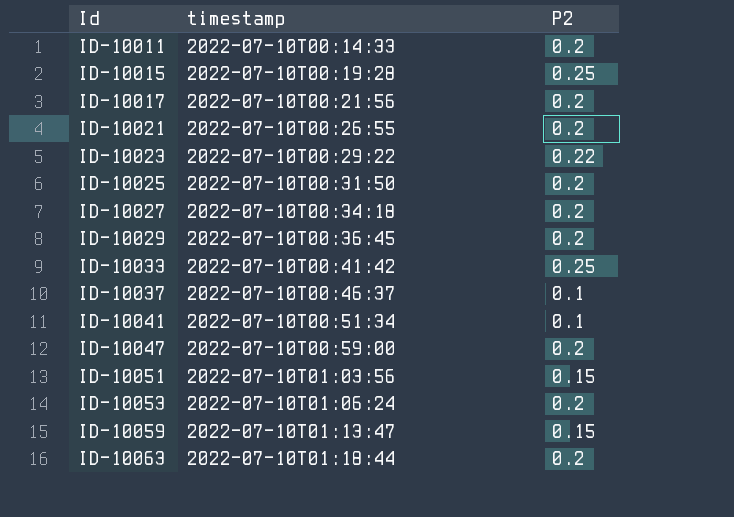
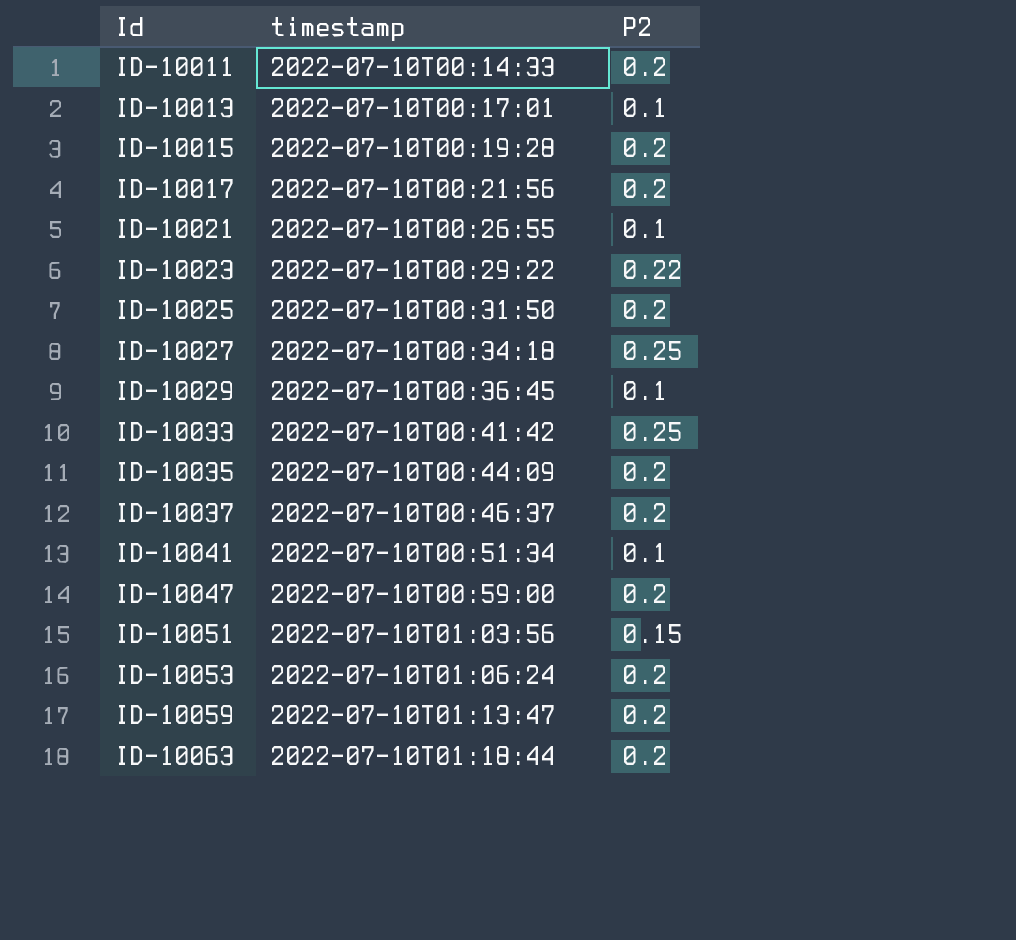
row ID-10013: none -> 2022-07-10T00:17:01 | 0.1
ID-10015 | P2: 0.25 -> 0.2
ID-10021 | P2: 0.2 -> 0.1
ID-10027 | P2: 0.2 -> 0.25
ID-10029 | P2: 0.2 -> 0.1
row ID-10035: none -> 2022-07-10T00:44:09 | 0.2
ID-10037 | P2: 0.1 -> 0.2
ID-10059 | P2: 0.15 -> 0.2

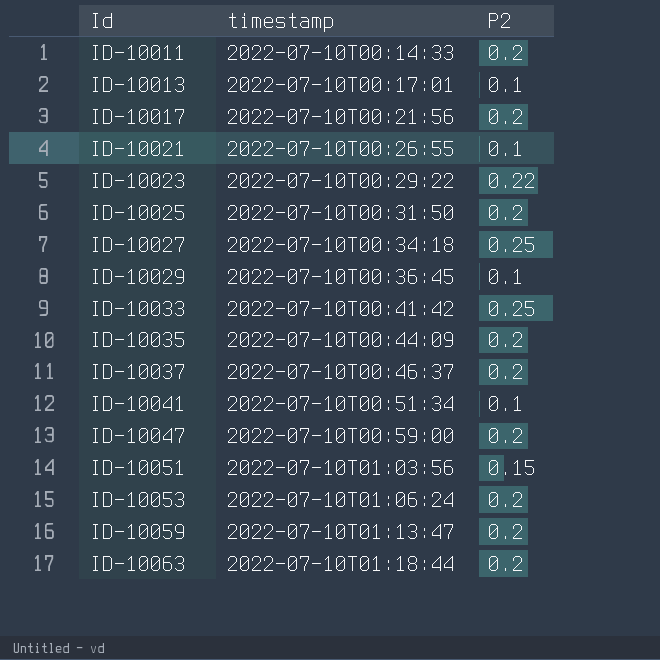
row ID-10015: 2022-07-10T00:19:28 | 0.2 -> none

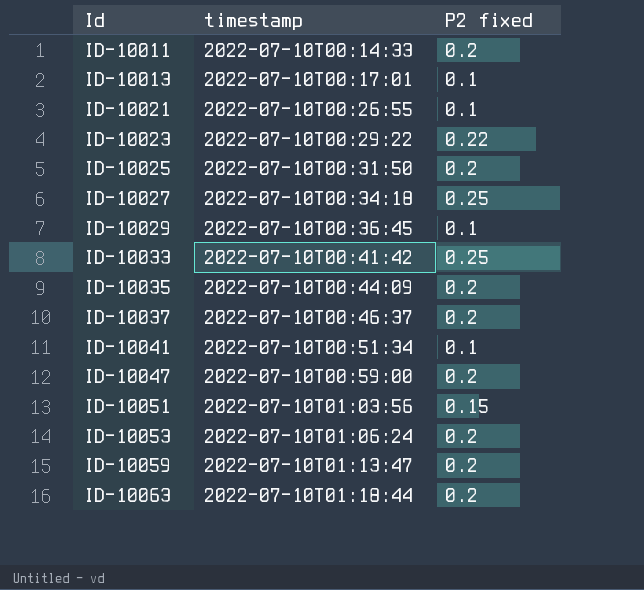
column name: P2 -> P2 fixed
row ID-10017: 2022-07-10T00:21:56 | 0.2 -> none

